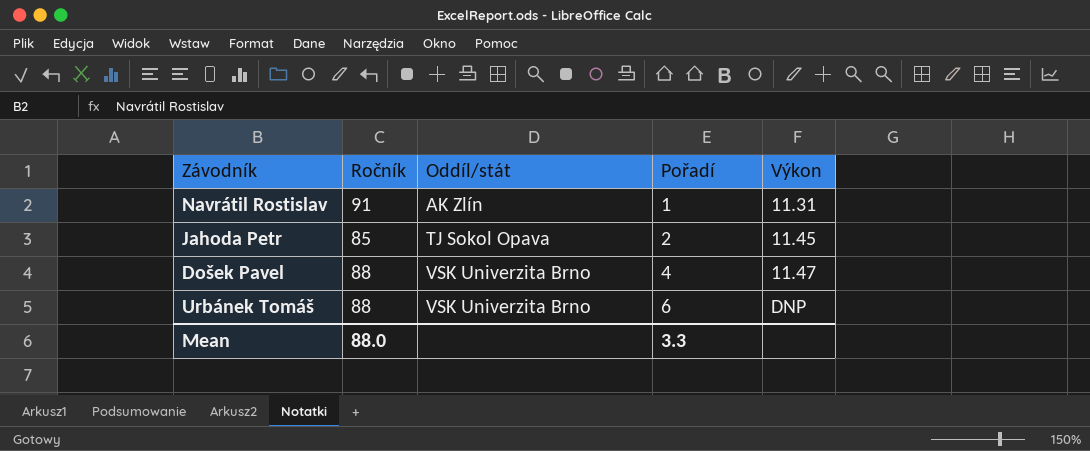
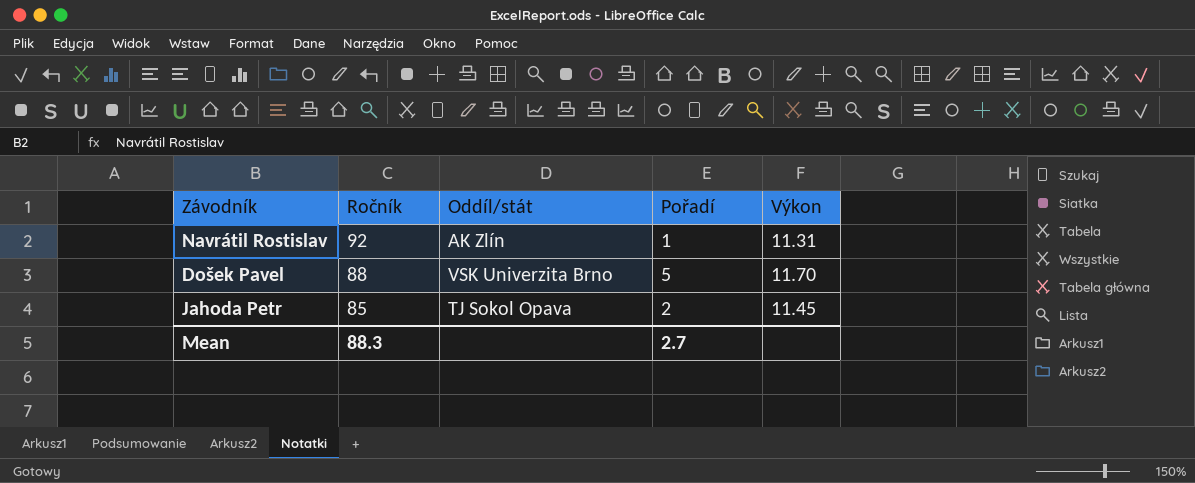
row order: Oddíl/stát ascending -> Ročník descending
row Urbánek Tomáš: 88 | VSK Univerzita Brno | 6 | DNP -> none
Navrátil Rostislav | Ročník: 91 -> 92
Došek Pavel | Pořadí: 4 -> 5
Došek Pavel | Výkon: 11.47 -> 11.70
Mean | Ročník: 88.0 -> 88.3
Mean | Pořadí: 3.3 -> 2.7

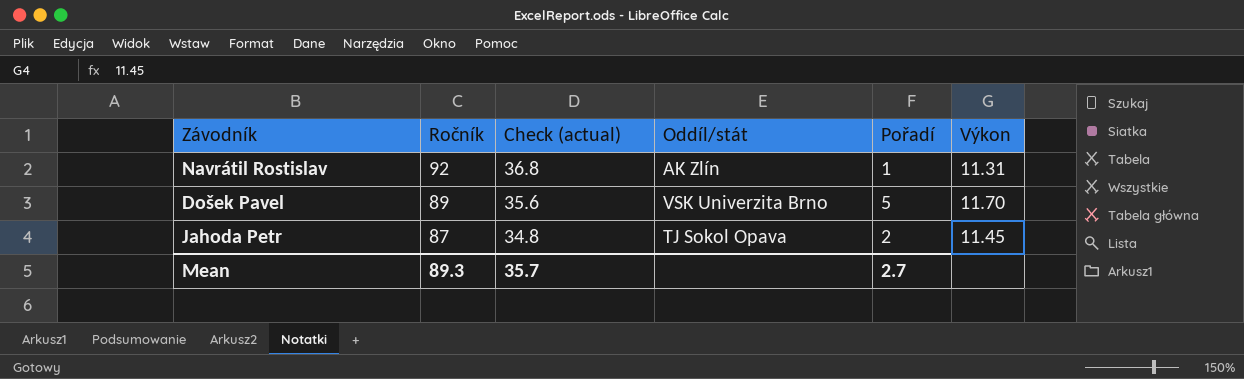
column Check (actual) | formula: none -> [Ročník] * 0.4
Došek Pavel | Ročník: 88 -> 89
Jahoda Petr | Ročník: 85 -> 87
Mean | Ročník: 88.3 -> 89.3

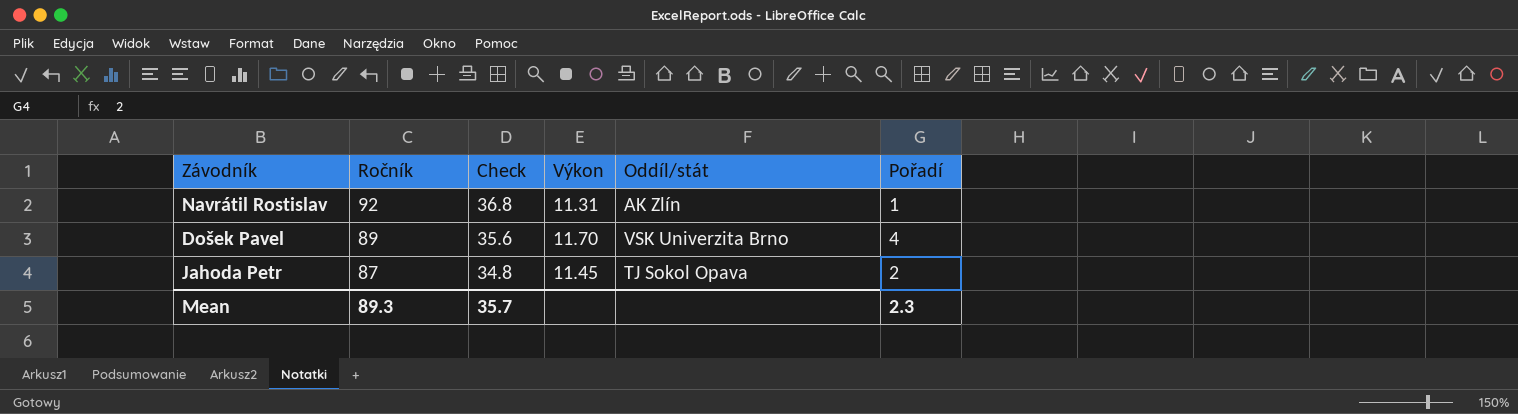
column name: Check (actual) -> Check
column Výkon | position: 6 -> 4
Došek Pavel | Pořadí: 5 -> 4
Mean | Pořadí: 2.7 -> 2.3

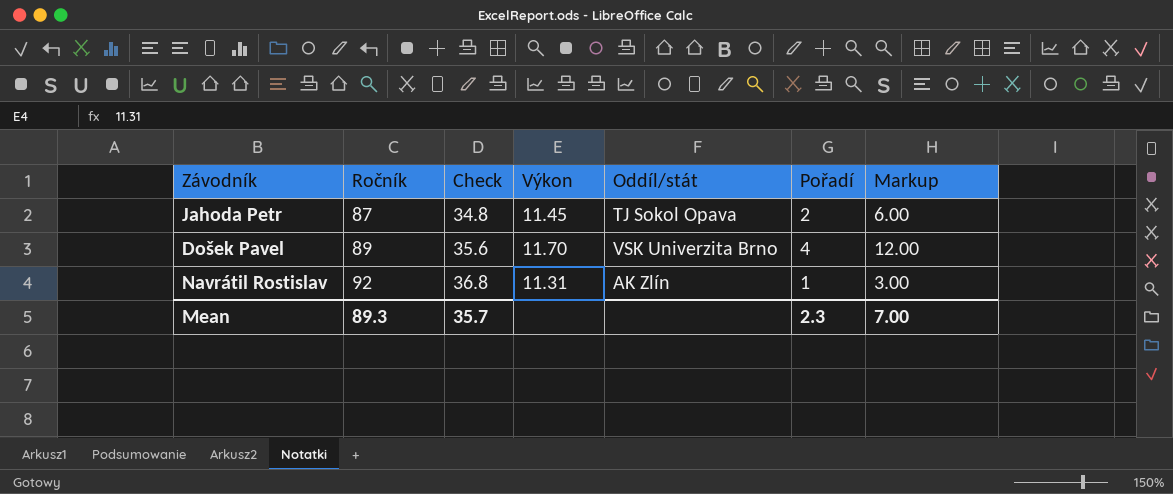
row order: Ročník descending -> Ročník ascending
column Markup | formula: none -> [Pořadí] * 3

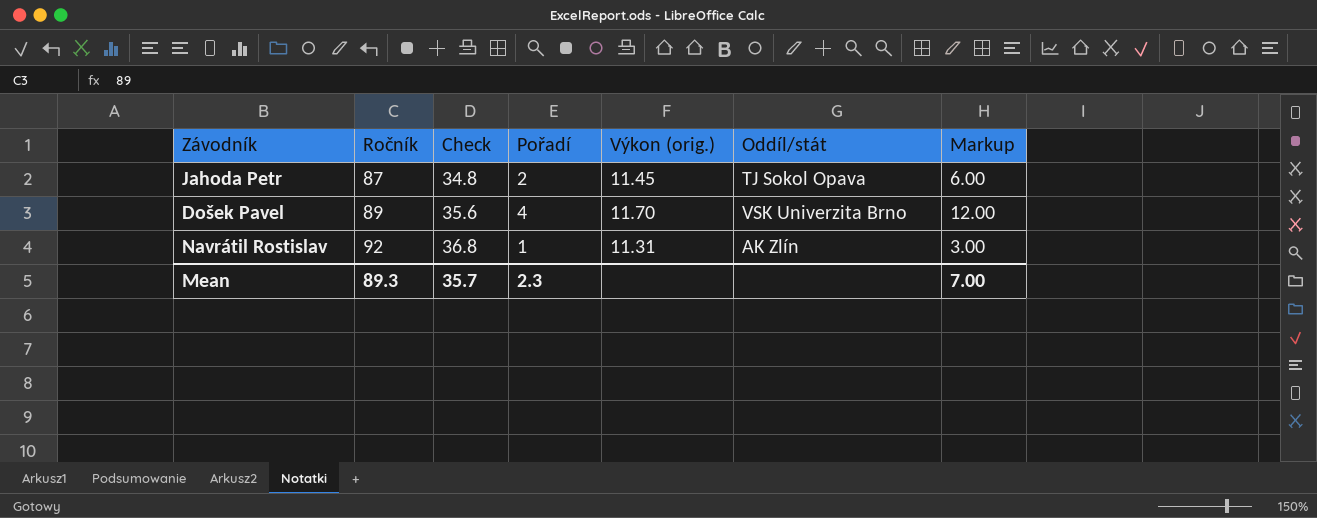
column Pořadí | position: 6 -> 4
column name: Výkon -> Výkon (orig.)

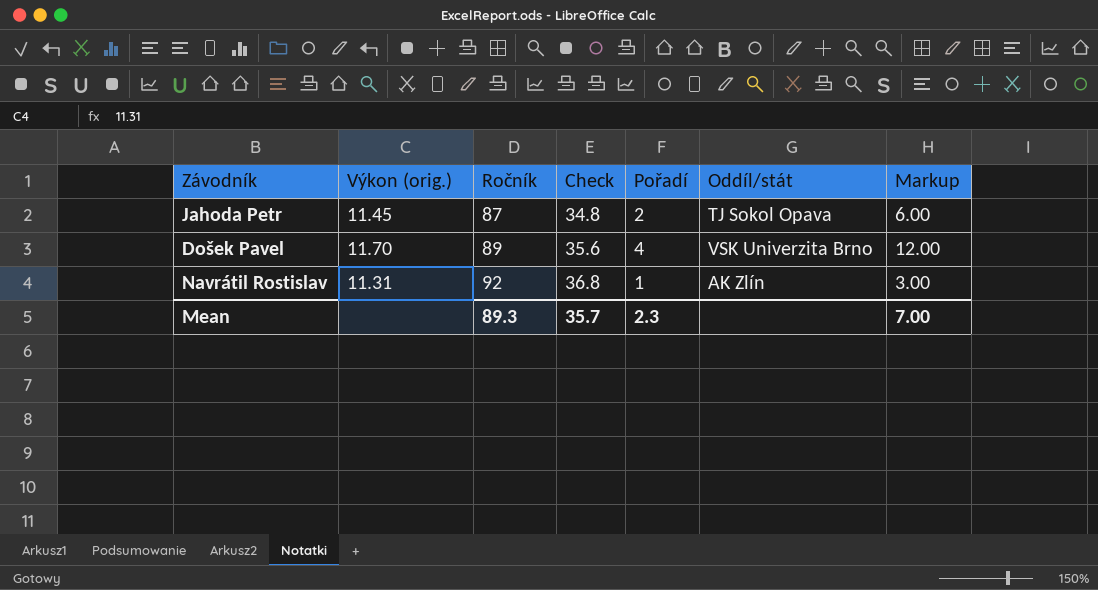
column Výkon (orig.) | position: 5 -> 2

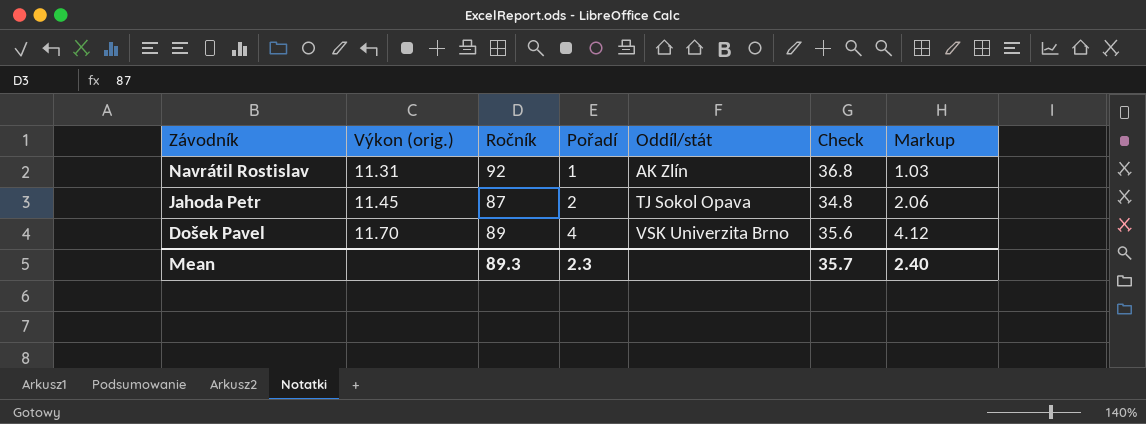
row order: Ročník ascending -> Závodník descending
column Check | position: 4 -> 6
column Markup | formula: [Pořadí] * 3 -> [Pořadí] * 1.03
Mean | Markup: 7.00 -> 2.40

